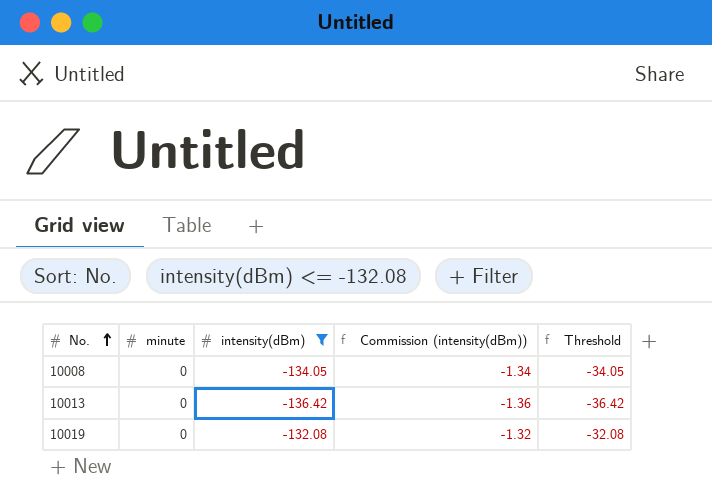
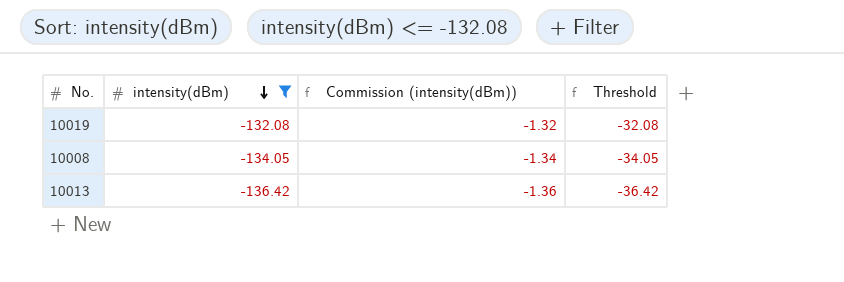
row order: No. ascending -> intensity(dBm) descending
column minute | position: 2 -> none

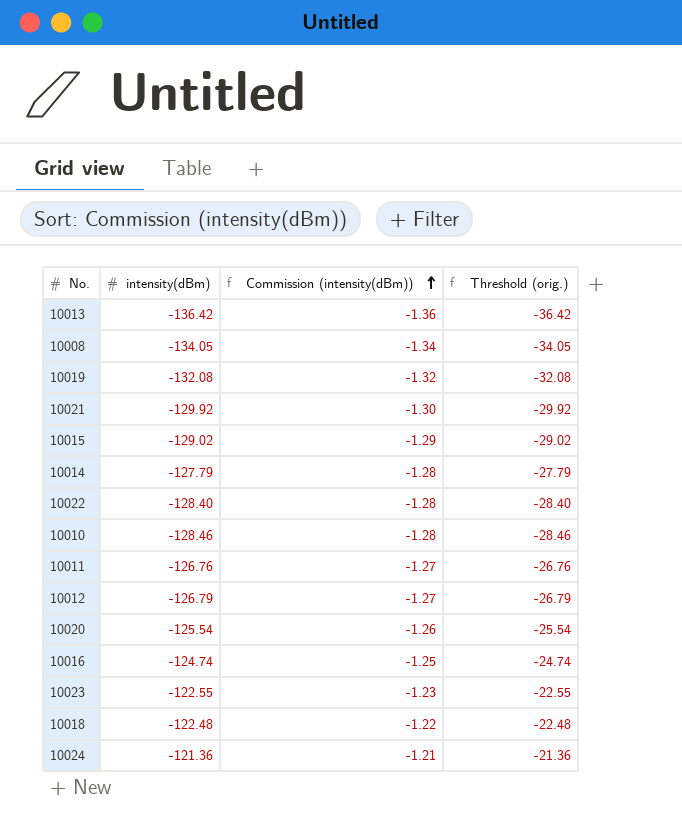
filter: intensity(dBm) <= -132.08 -> none
row order: intensity(dBm) descending -> Commission (intensity(dBm)) ascending
column name: Threshold -> Threshold (orig.)

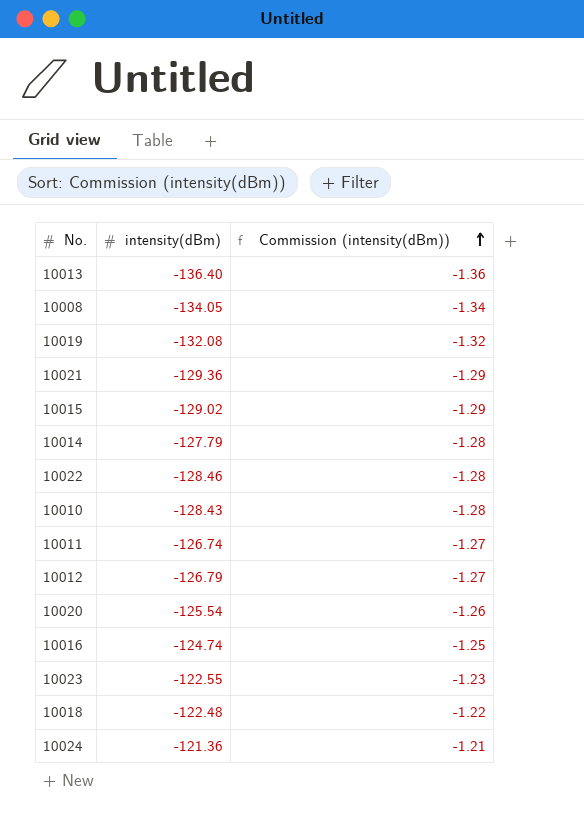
column Threshold (orig.) | formula: [intensity(dBm)] + 100 -> none
10013 | intensity(dBm): -136.42 -> -136.40
10021 | intensity(dBm): -129.92 -> -129.36
10021 | Commission (intensity(dBm)): -1.30 -> -1.29
10022 | intensity(dBm): -128.40 -> -128.46
10010 | intensity(dBm): -128.46 -> -128.43
10011 | intensity(dBm): -126.76 -> -126.74

